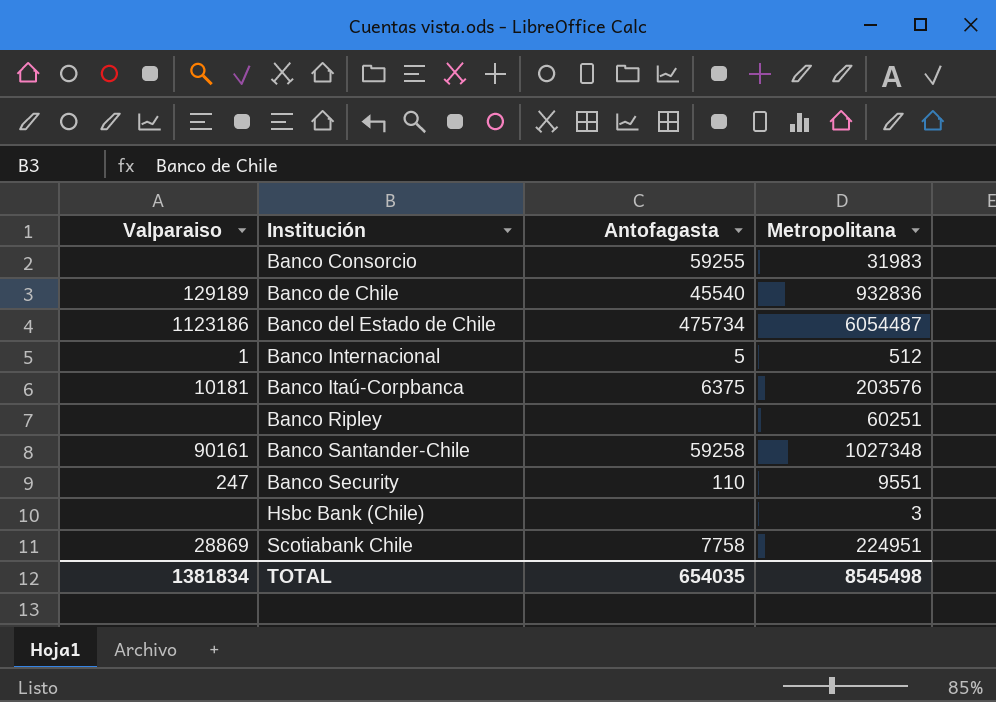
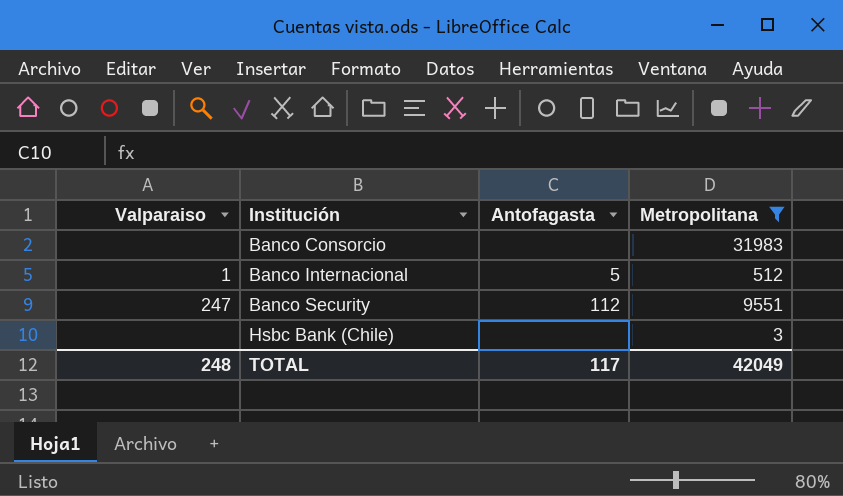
filter: none -> Metropolitana <= 31983
Banco Consorcio | Antofagasta: 59255 -> none
Banco Security | Antofagasta: 110 -> 112
TOTAL | Valparaiso: 1381834 -> 248
TOTAL | Antofagasta: 654035 -> 117
TOTAL | Metropolitana: 8545498 -> 42049

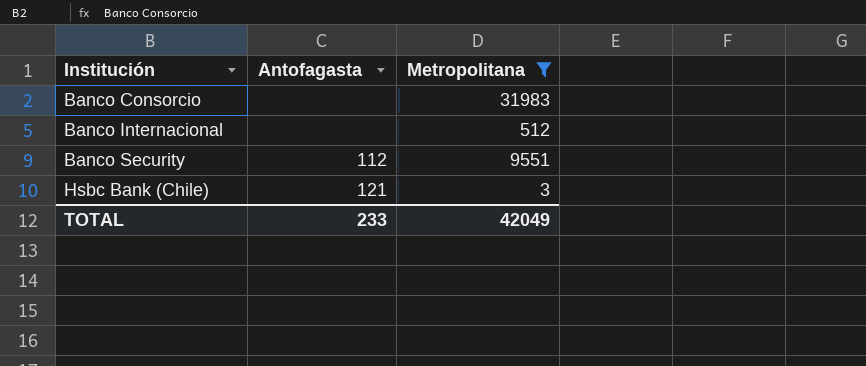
column Valparaiso | position: 1 -> none
Banco Internacional | Antofagasta: 5 -> none
Hsbc Bank (Chile) | Antofagasta: none -> 121
TOTAL | Antofagasta: 117 -> 233

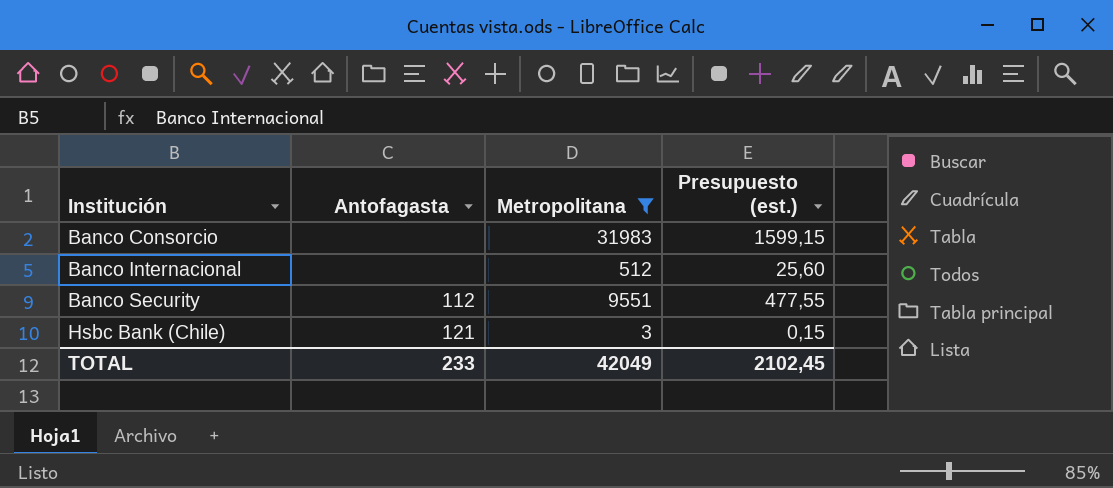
column Presupuesto (est.) | formula: none -> [Metropolitana] * 0,05

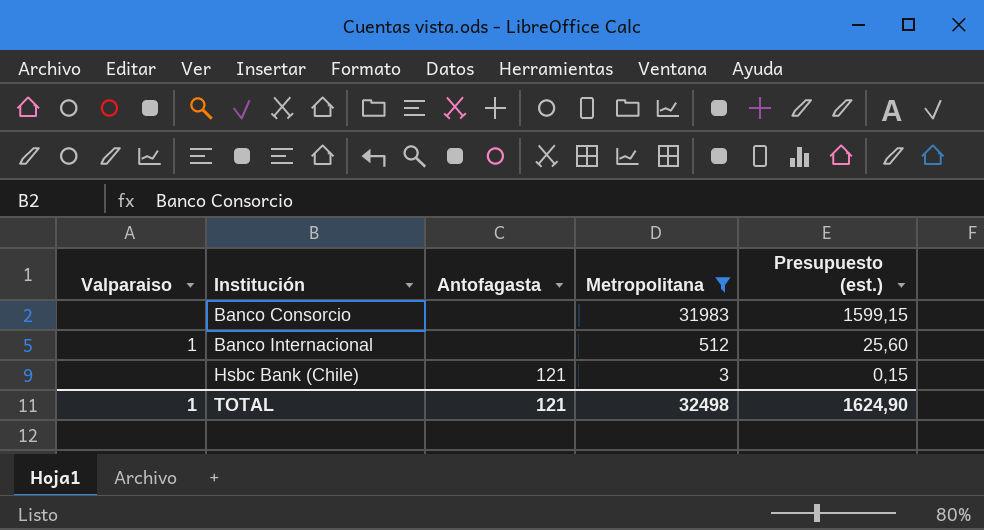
column Valparaiso | position: none -> 1
row Banco Security: 112 | 9551 | 477,55 -> none
TOTAL | Antofagasta: 233 -> 121
TOTAL | Metropolitana: 42049 -> 32498
TOTAL | Presupuesto (est.): 2102,45 -> 1624,90

